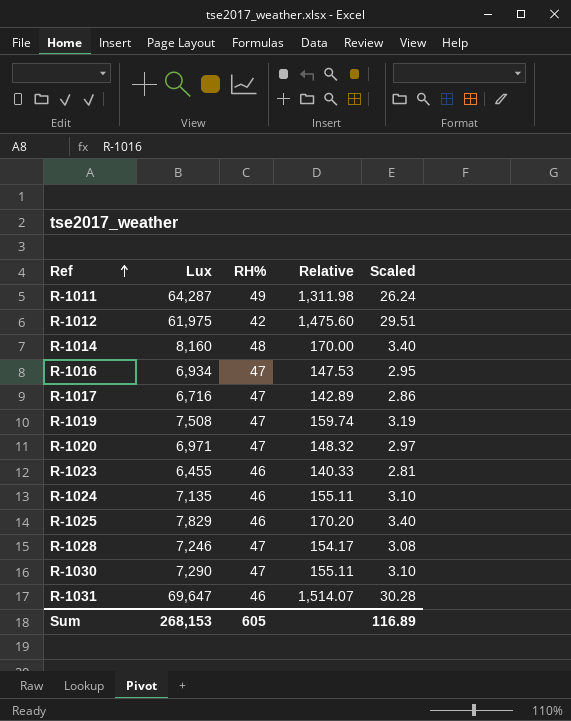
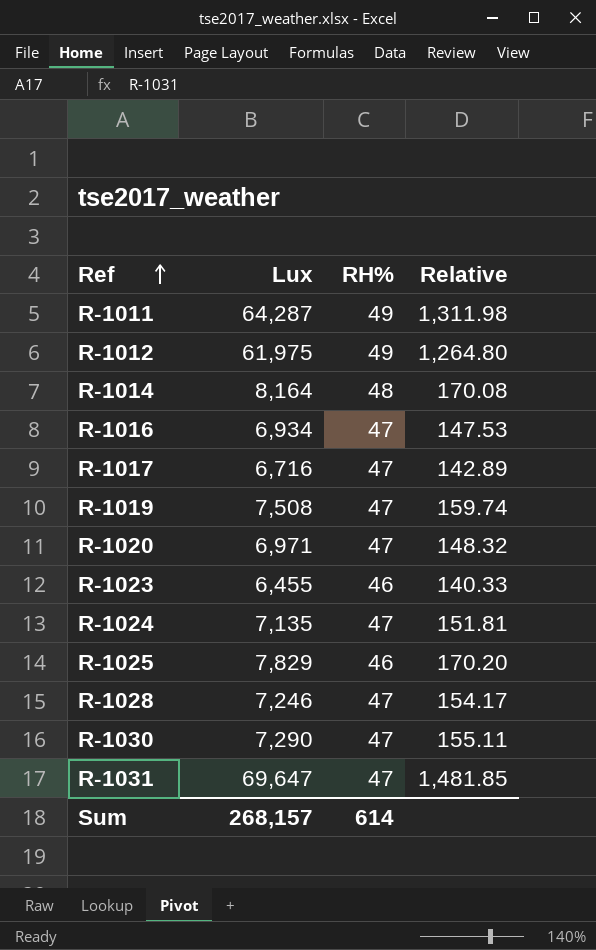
column Scaled | formula: [Relative] * 0.02 -> none
R-1012 | RH%: 42 -> 49
R-1012 | Relative: 1,475.60 -> 1,264.80
R-1014 | Lux: 8,160 -> 8,164
R-1014 | Relative: 170.00 -> 170.08
R-1024 | RH%: 46 -> 47
R-1024 | Relative: 155.11 -> 151.81
R-1031 | RH%: 46 -> 47
R-1031 | Relative: 1,514.07 -> 1,481.85
Sum | Lux: 268,153 -> 268,157
Sum | RH%: 605 -> 614

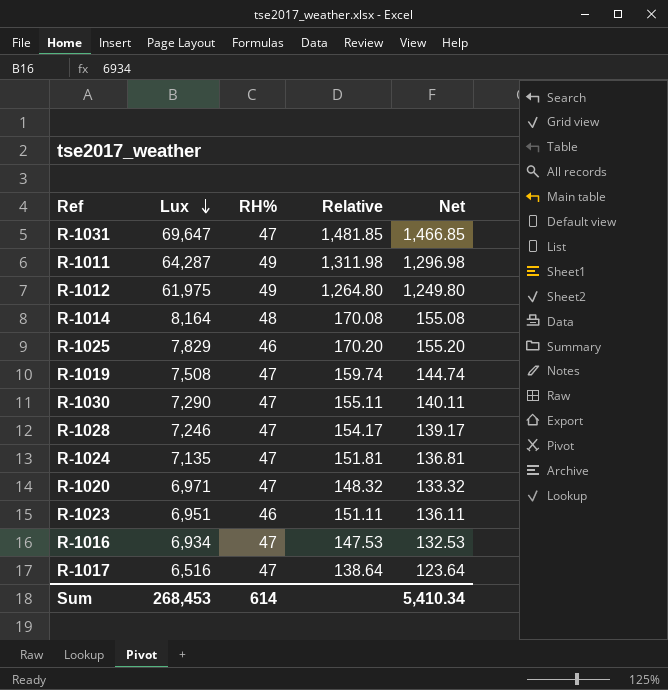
row order: Ref ascending -> Lux descending
column Net | formula: none -> [Relative] - 15
R-1023 | Lux: 6,455 -> 6,951
R-1023 | Relative: 140.33 -> 151.11
R-1017 | Lux: 6,716 -> 6,516
R-1017 | Relative: 142.89 -> 138.64
Sum | Lux: 268,157 -> 268,453

